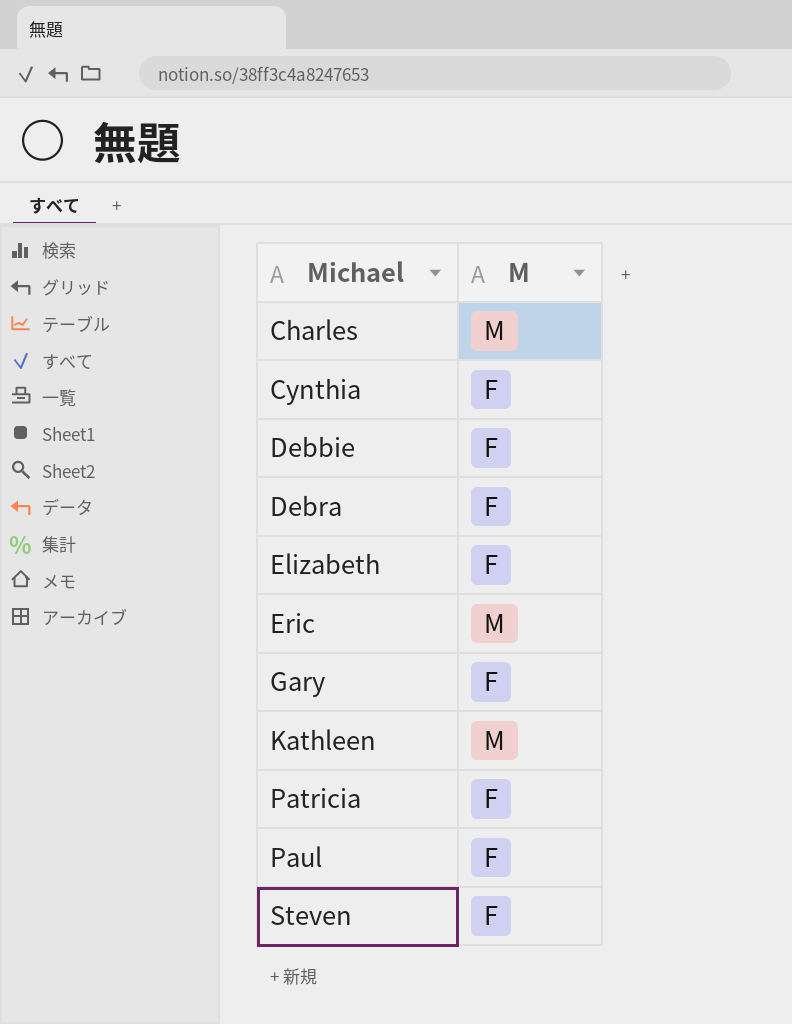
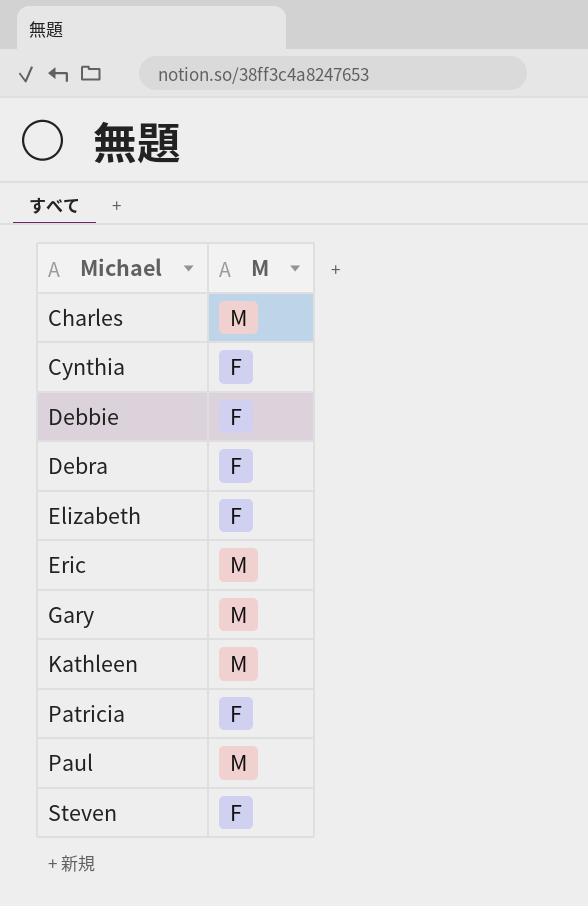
Gary | M: F -> M
Paul | M: F -> M

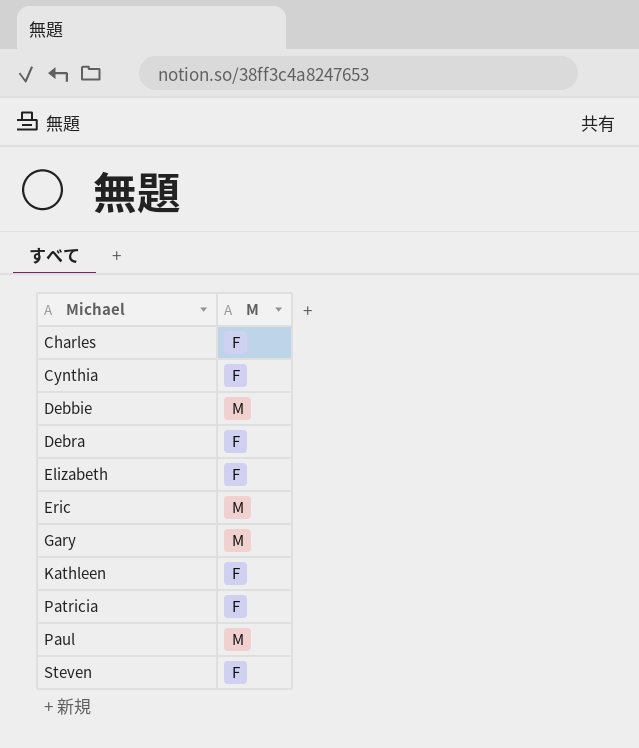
Charles | M: M -> F
Debbie | M: F -> M
Kathleen | M: M -> F

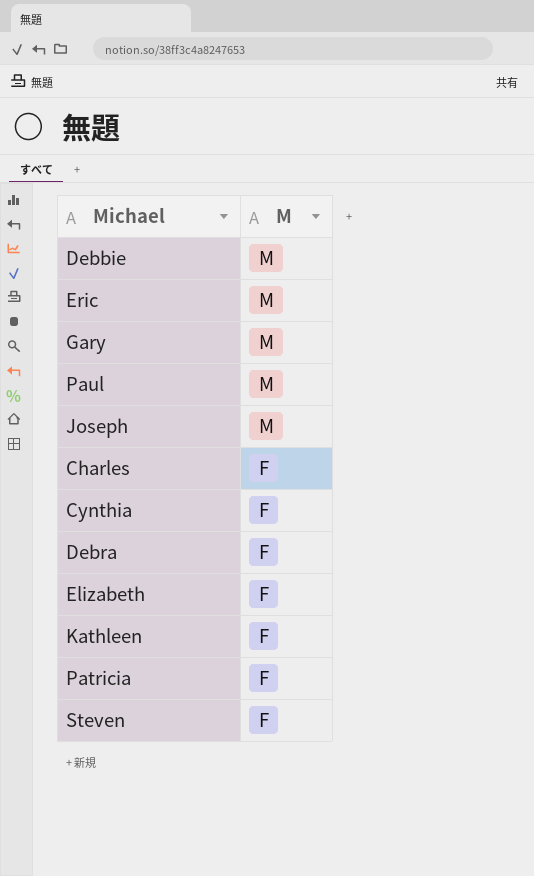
row order: Michael ascending -> M descending
row Joseph: none -> M

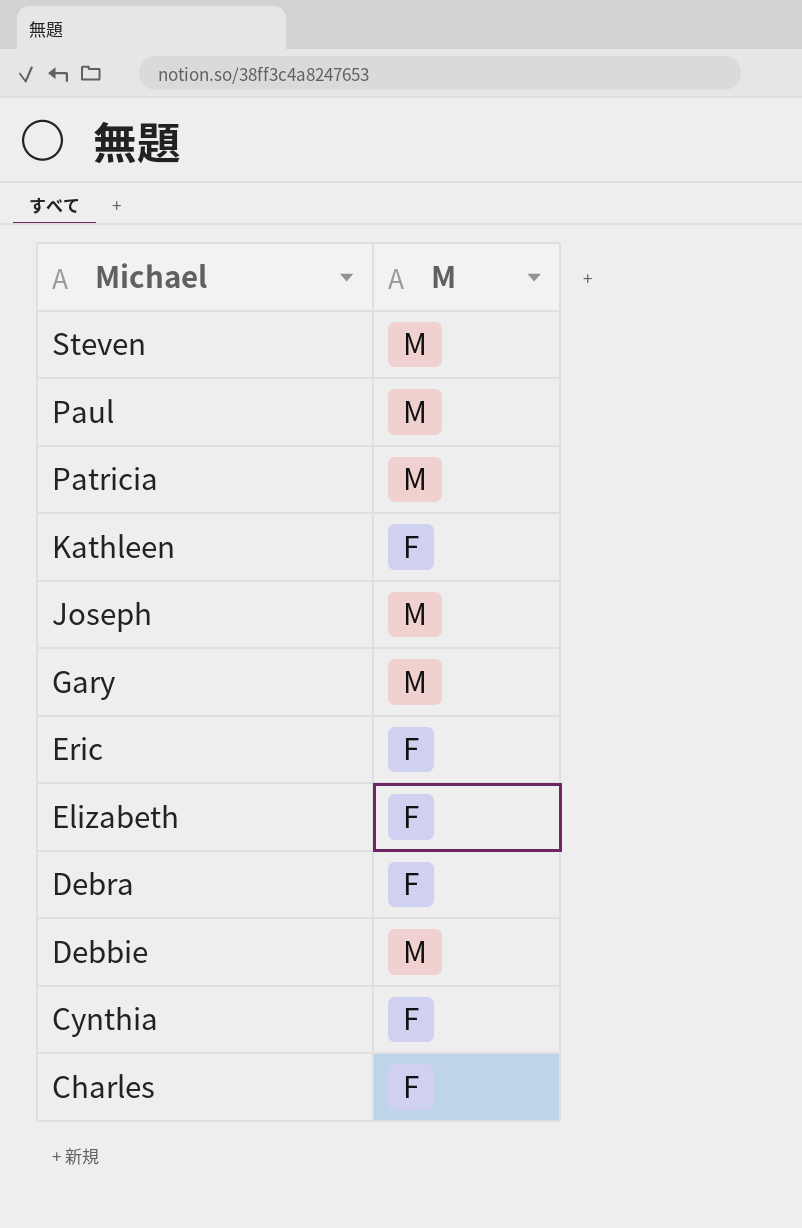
row order: M descending -> Michael descending
Steven | M: F -> M
Patricia | M: F -> M
Eric | M: M -> F

